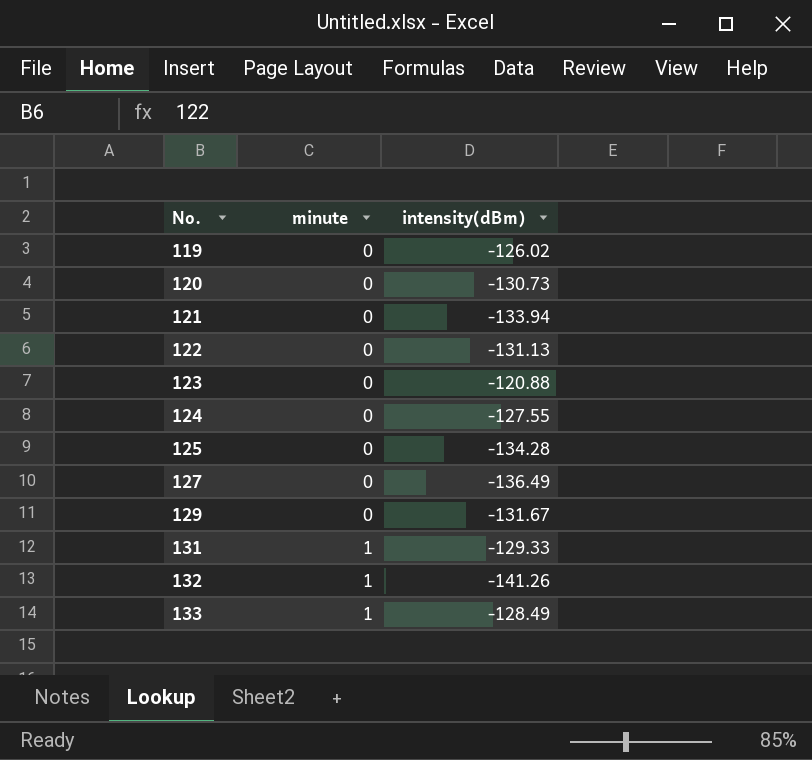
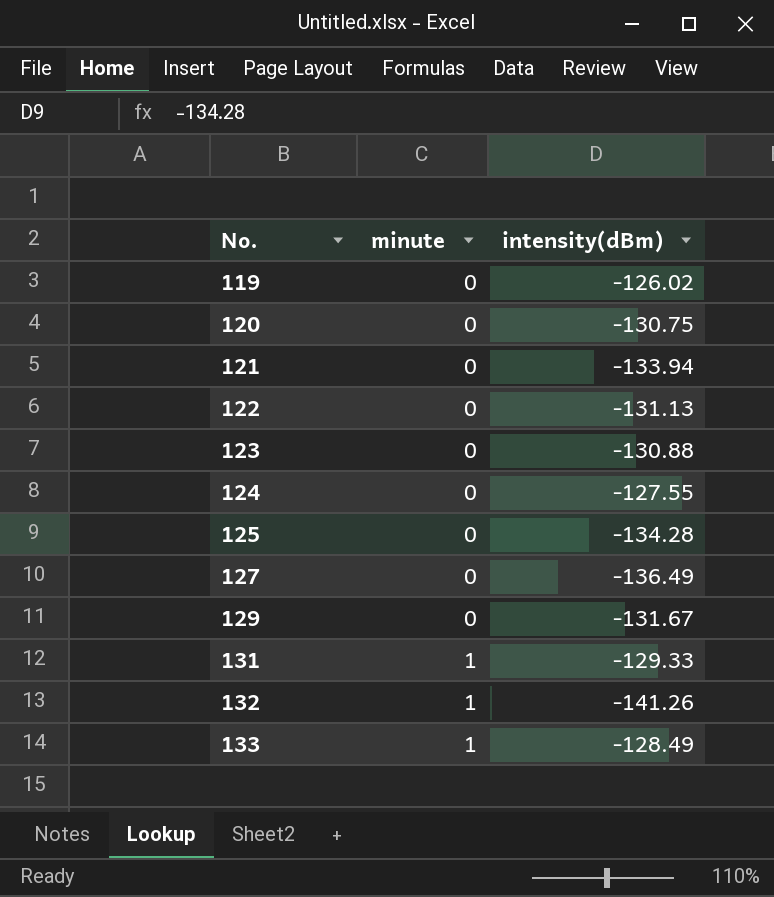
120 | intensity(dBm): -130.73 -> -130.75
123 | intensity(dBm): -120.88 -> -130.88

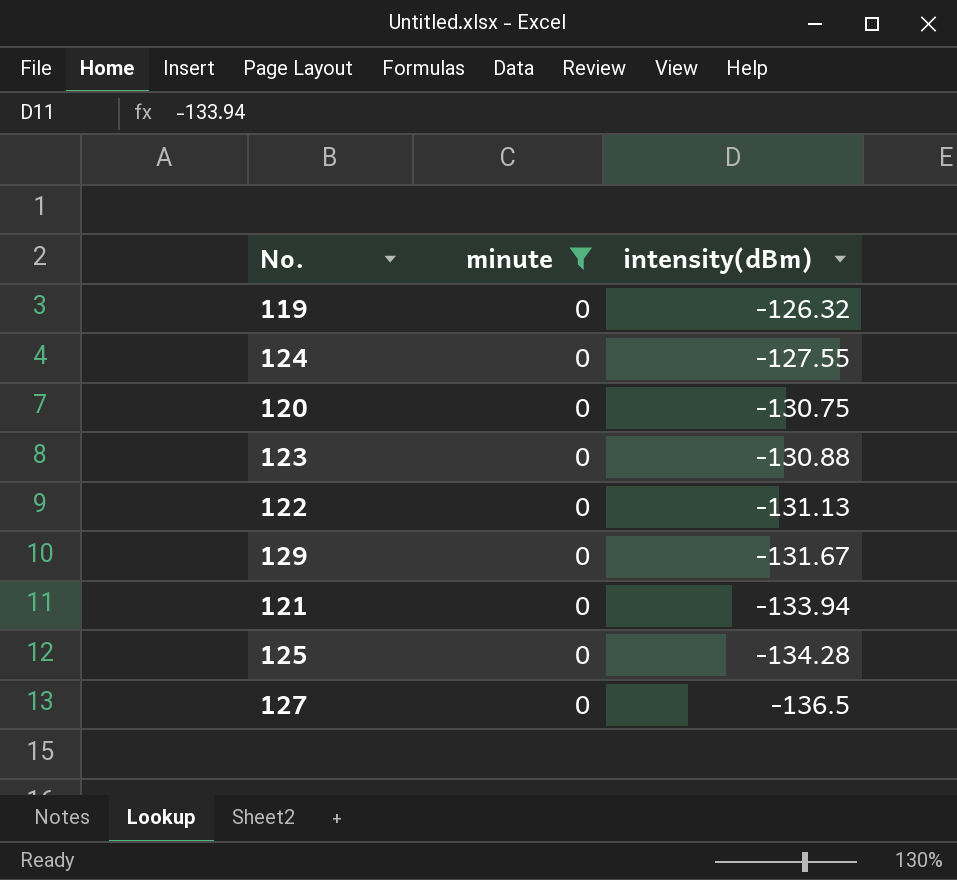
filter: none -> minute = 0
row order: No. ascending -> intensity(dBm) descending
119 | intensity(dBm): -126.02 -> -126.32
127 | intensity(dBm): -136.49 -> -136.5

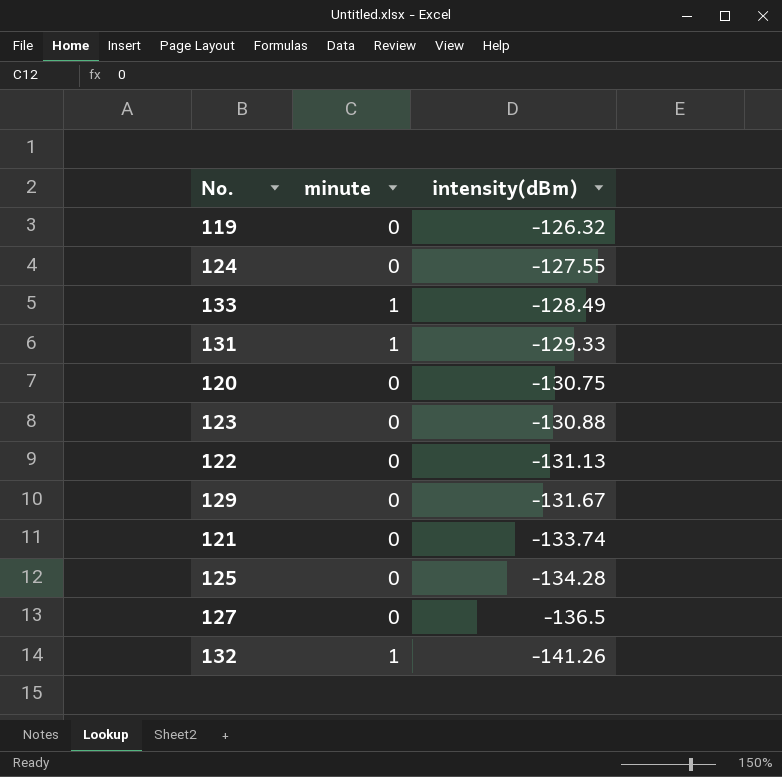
filter: minute = 0 -> none
121 | intensity(dBm): -133.94 -> -133.74

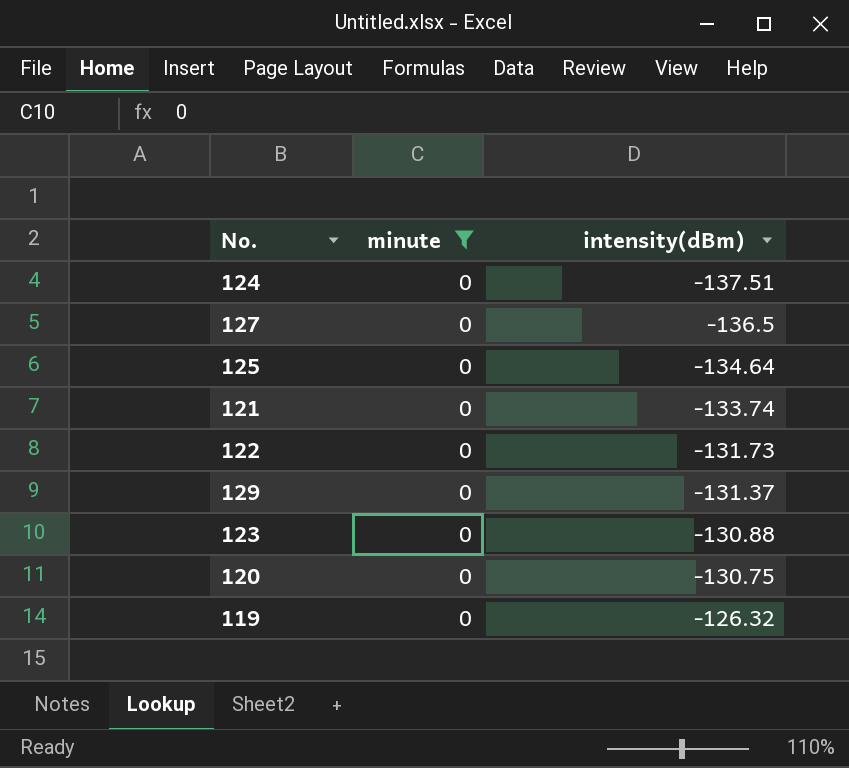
filter: none -> minute = 0
row order: intensity(dBm) descending -> intensity(dBm) ascending
124 | intensity(dBm): -127.55 -> -137.51
125 | intensity(dBm): -134.28 -> -134.64
122 | intensity(dBm): -131.13 -> -131.73
129 | intensity(dBm): -131.67 -> -131.37

